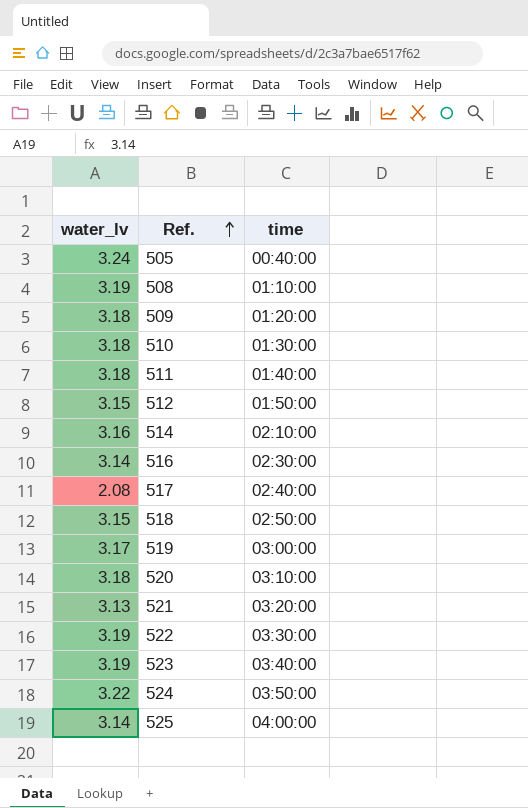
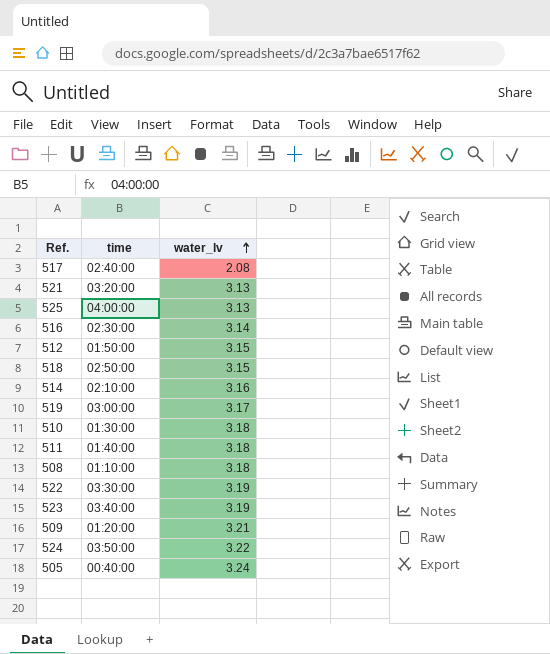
row order: Ref. ascending -> water_lv ascending
column water_lv | position: 1 -> 3
row 520: 3.18 | 03:10:00 -> none
525 | water_lv: 3.14 -> 3.13
508 | water_lv: 3.19 -> 3.18
509 | water_lv: 3.18 -> 3.21

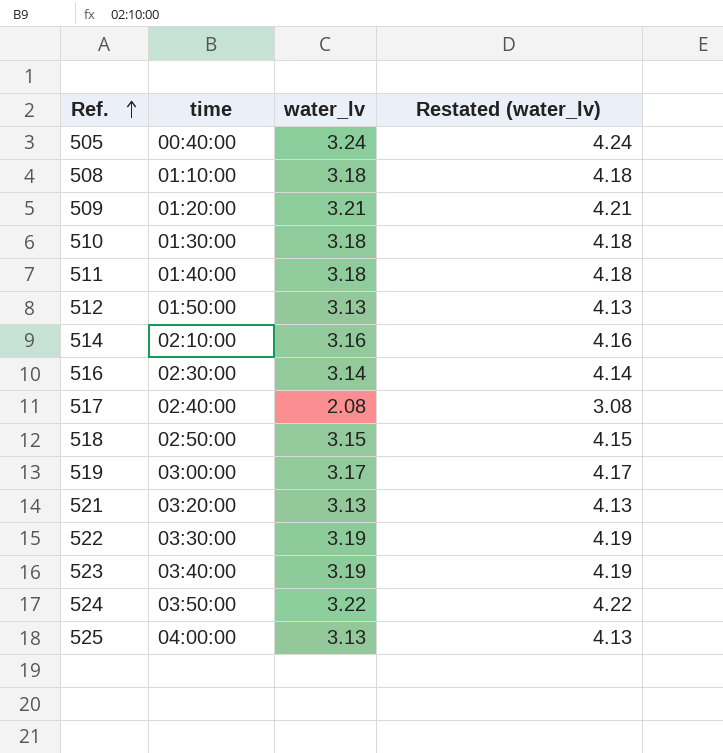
row order: water_lv ascending -> Ref. ascending
column Restated (water_lv) | formula: none -> [water_lv] + 1
512 | water_lv: 3.15 -> 3.13

